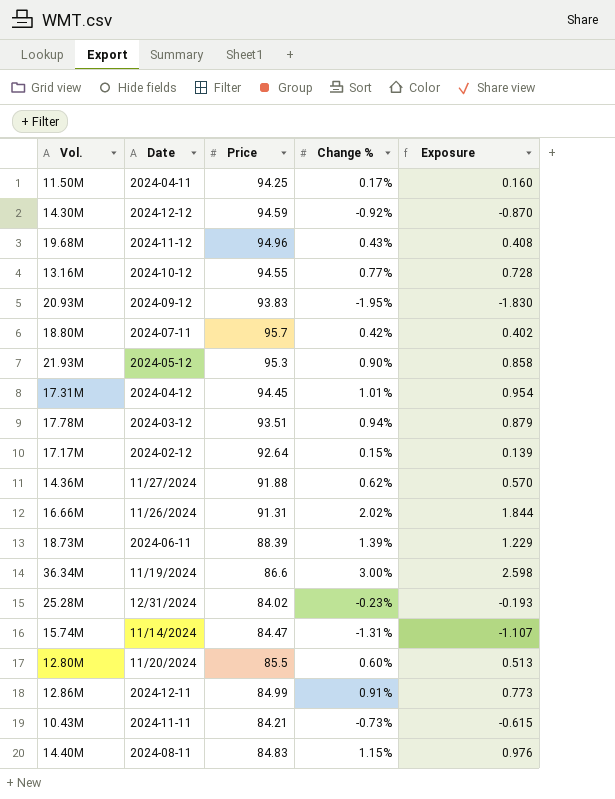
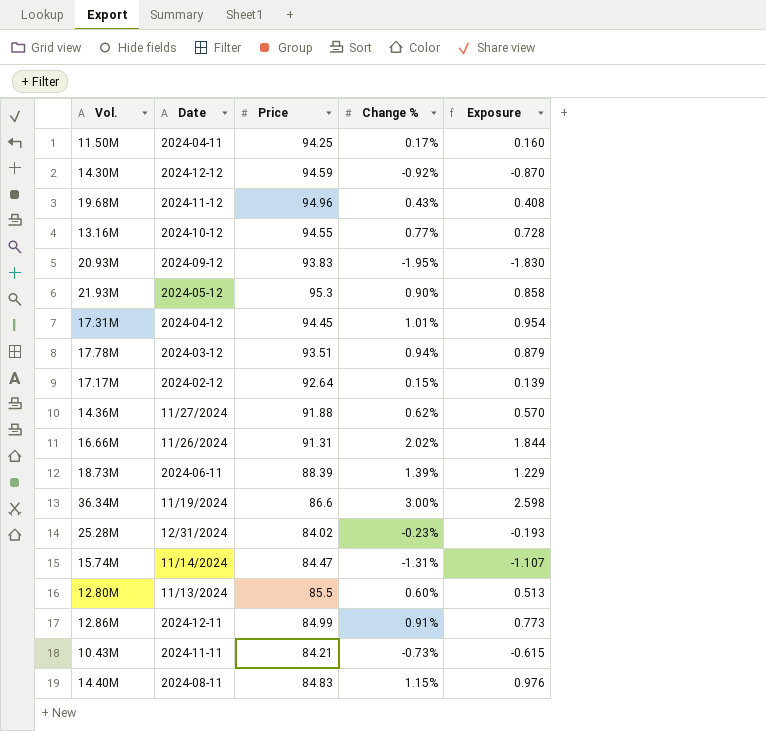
row 18.80M: 2024-07-11 | 95.7 | 0.42% | 0.402 -> none
12.80M | Date: 11/20/2024 -> 11/13/2024

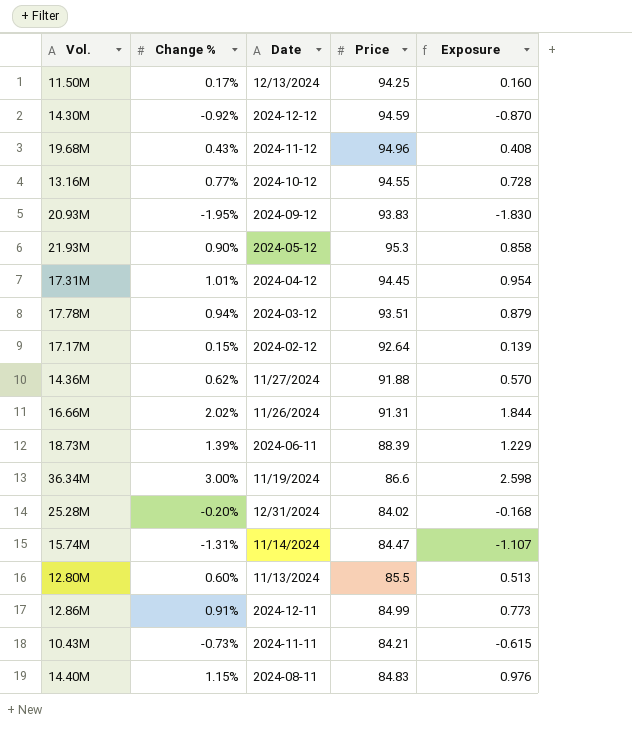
column Change % | position: 4 -> 2
11.50M | Date: 2024-04-11 -> 12/13/2024
25.28M | Change %: -0.23% -> -0.20%
25.28M | Exposure: -0.193 -> -0.168

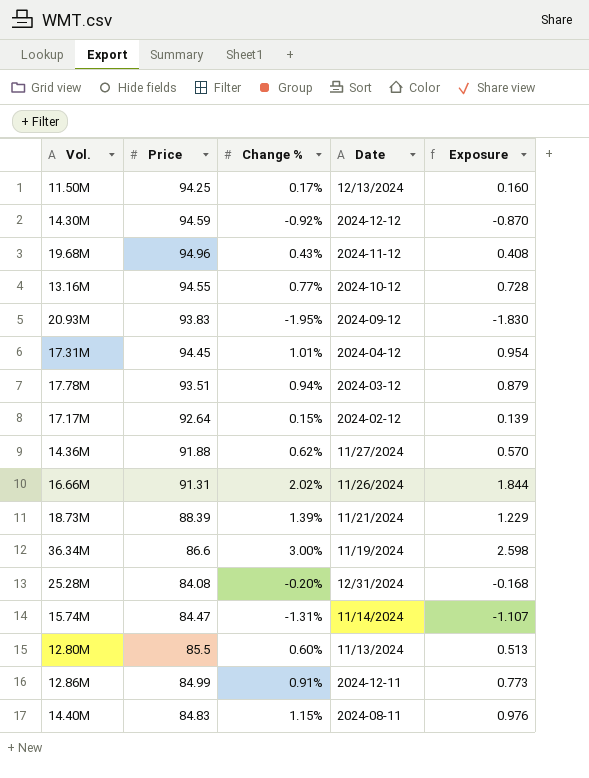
column Price | position: 4 -> 2
row 21.93M: 0.90% | 2024-05-12 | 95.3 | 0.858 -> none
row 10.43M: -0.73% | 2024-11-11 | 84.21 | -0.615 -> none
18.73M | Date: 2024-06-11 -> 11/21/2024
25.28M | Price: 84.02 -> 84.08

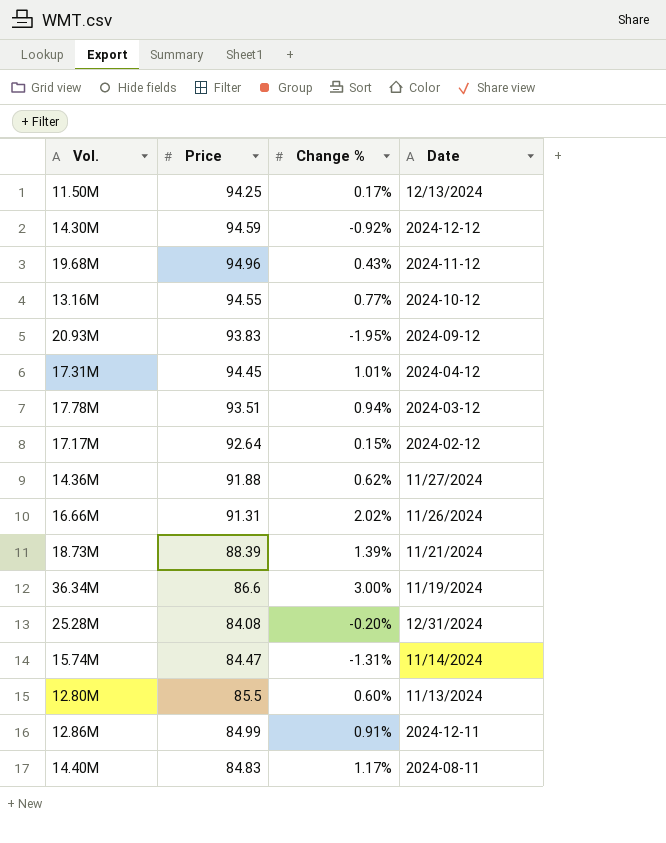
column Exposure | formula: [Price] * [Change %] -> none
14.40M | Change %: 1.15% -> 1.17%

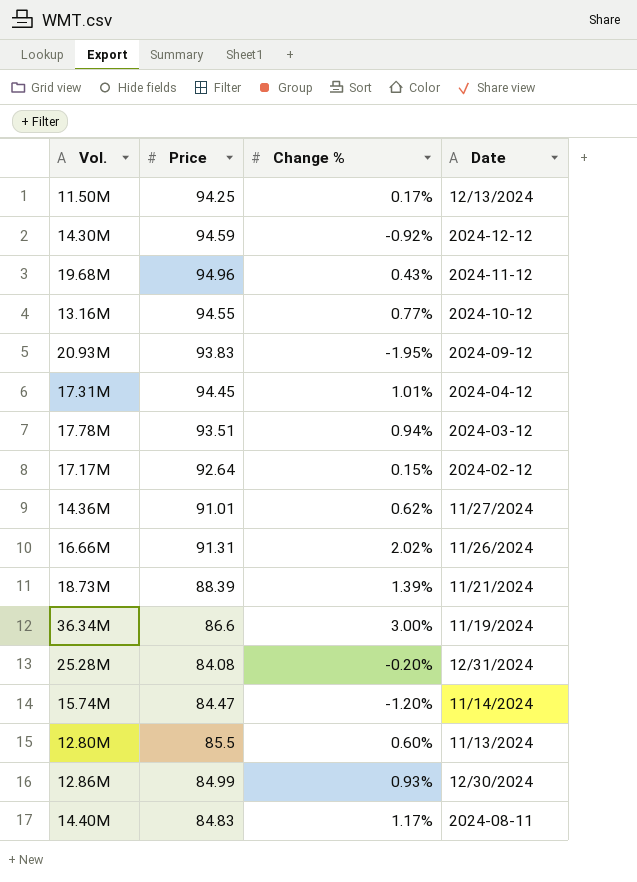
14.36M | Price: 91.88 -> 91.01
15.74M | Change %: -1.31% -> -1.20%
12.86M | Change %: 0.91% -> 0.93%
12.86M | Date: 2024-12-11 -> 12/30/2024

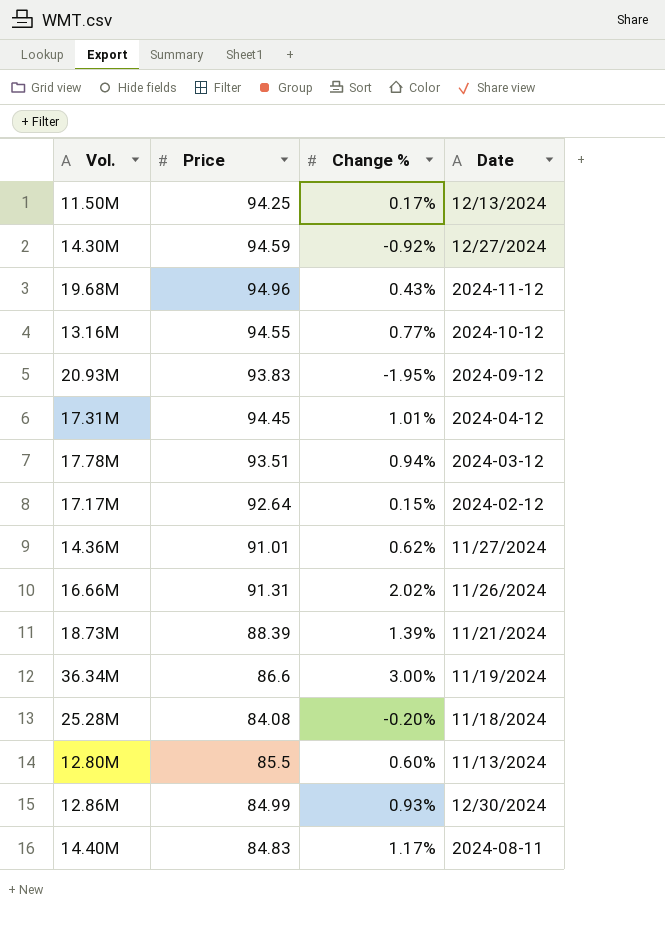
row 15.74M: 84.47 | -1.20% | 11/14/2024 -> none
14.30M | Date: 2024-12-12 -> 12/27/2024
25.28M | Date: 12/31/2024 -> 11/18/2024

